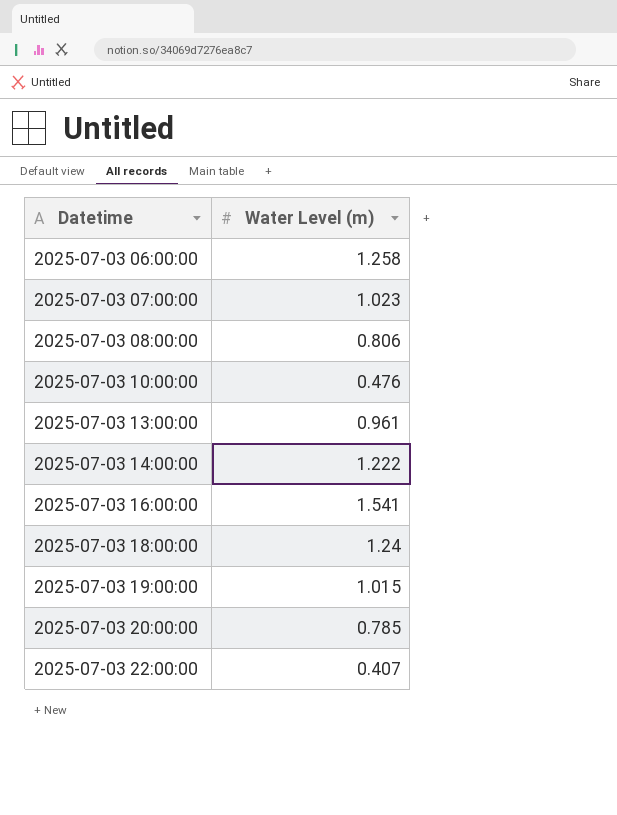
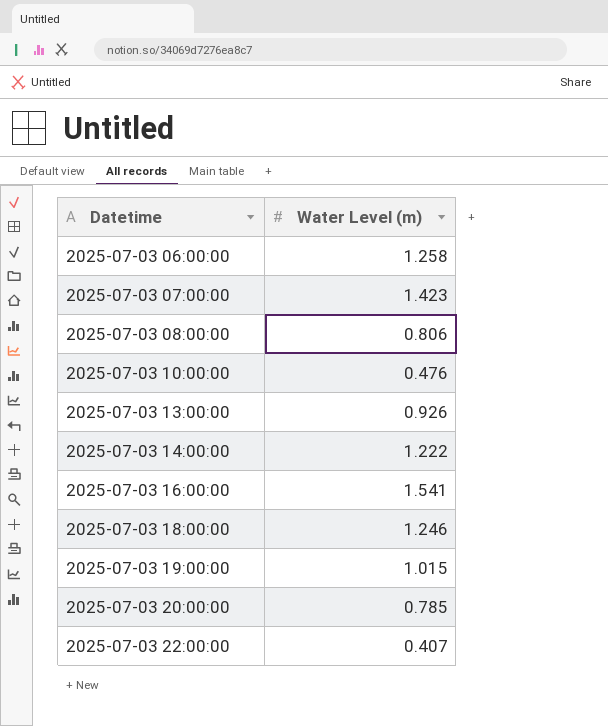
2025-07-03 07:00:00 | Water Level (m): 1.023 -> 1.423
2025-07-03 13:00:00 | Water Level (m): 0.961 -> 0.926
2025-07-03 18:00:00 | Water Level (m): 1.24 -> 1.246

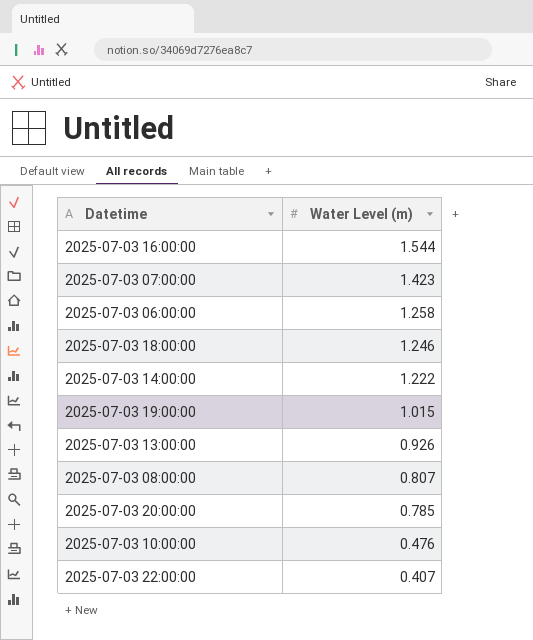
row order: Datetime ascending -> Water Level (m) descending
2025-07-03 16:00:00 | Water Level (m): 1.541 -> 1.544
2025-07-03 08:00:00 | Water Level (m): 0.806 -> 0.807

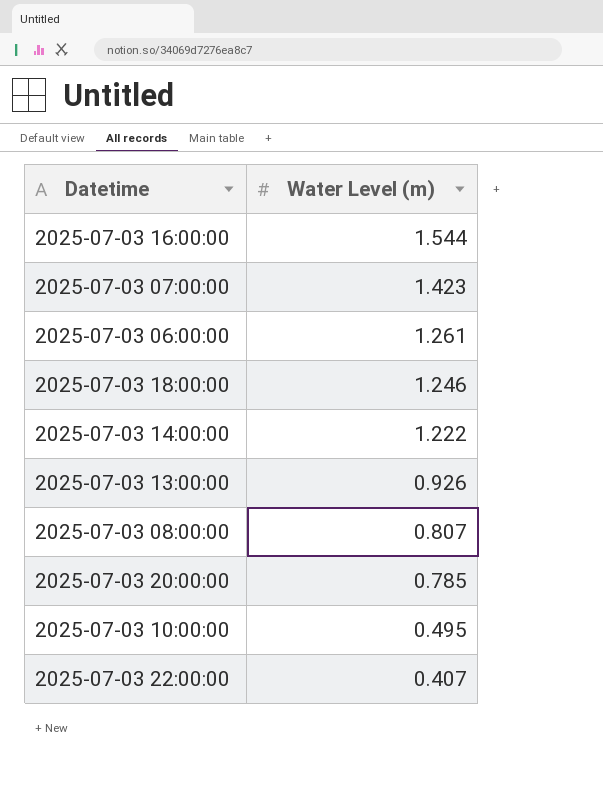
row 2025-07-03 19:00:00: 1.015 -> none
2025-07-03 06:00:00 | Water Level (m): 1.258 -> 1.261
2025-07-03 10:00:00 | Water Level (m): 0.476 -> 0.495

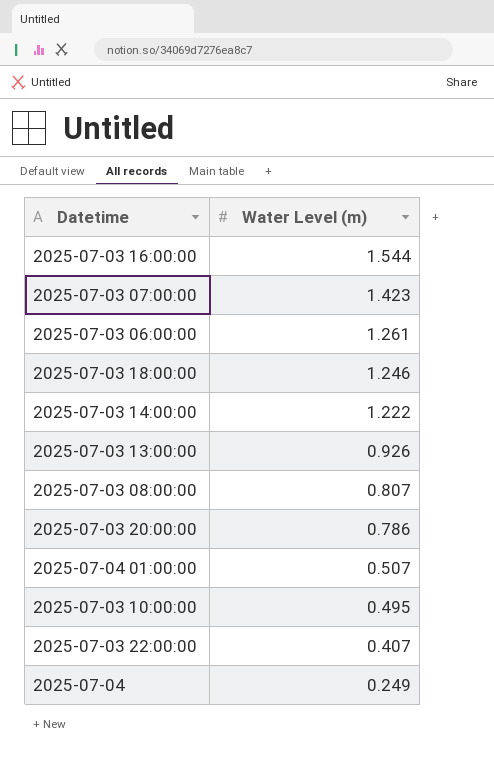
2025-07-03 20:00:00 | Water Level (m): 0.785 -> 0.786
row 2025-07-04 01:00:00: none -> 0.507
row 2025-07-04: none -> 0.249

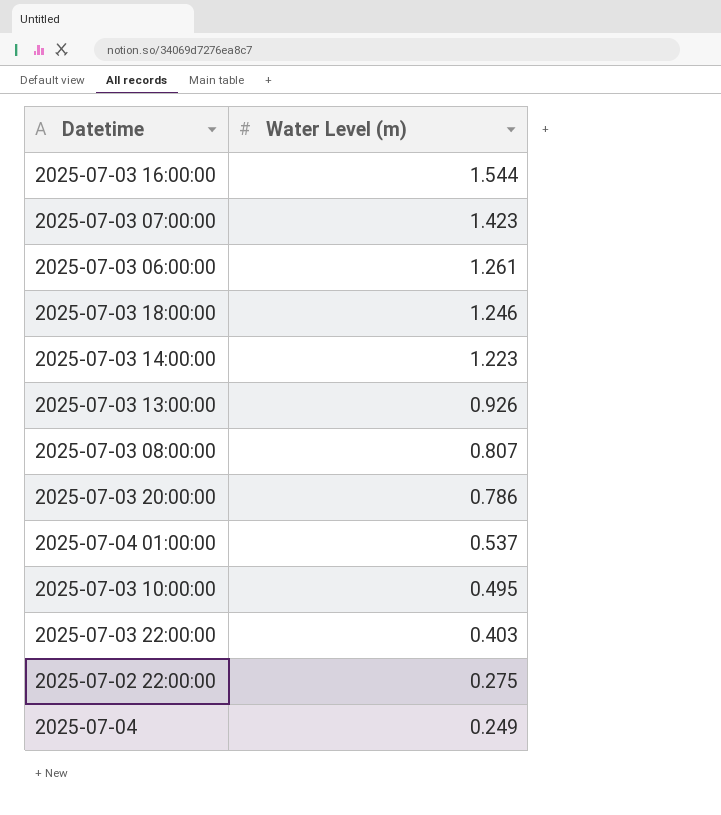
2025-07-03 14:00:00 | Water Level (m): 1.222 -> 1.223
2025-07-04 01:00:00 | Water Level (m): 0.507 -> 0.537
2025-07-03 22:00:00 | Water Level (m): 0.407 -> 0.403
row 2025-07-02 22:00:00: none -> 0.275

